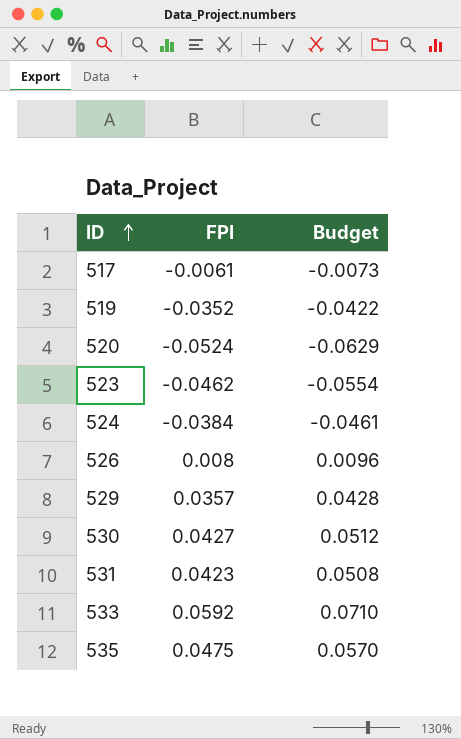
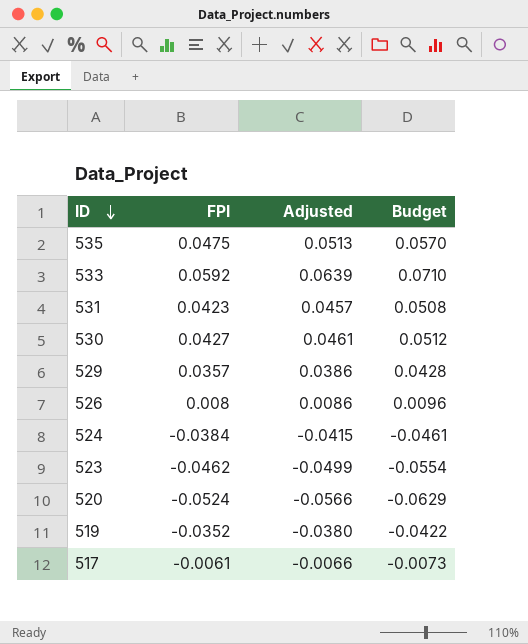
row order: ID ascending -> ID descending
column Adjusted | formula: none -> [FPI] * 1.08

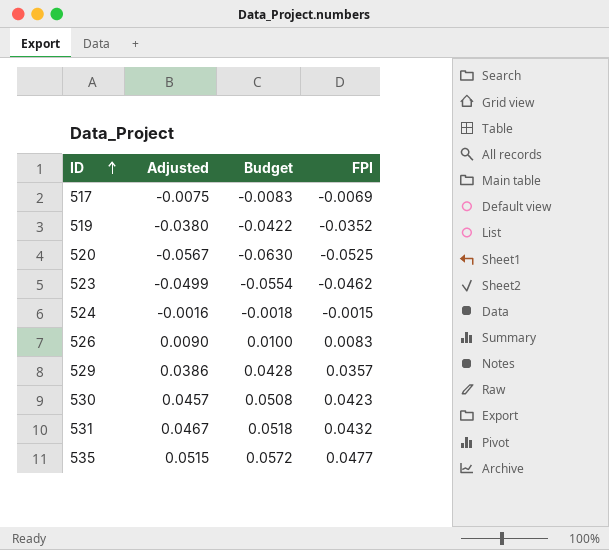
row order: ID descending -> ID ascending
column FPI | position: 2 -> 4
row 533: 0.0592 | 0.0639 | 0.0710 -> none
517 | Adjusted: -0.0066 -> -0.0075
517 | Budget: -0.0073 -> -0.0083
517 | FPI: -0.0061 -> -0.0069
520 | Adjusted: -0.0566 -> -0.0567
520 | Budget: -0.0629 -> -0.0630
520 | FPI: -0.0524 -> -0.0525
524 | Adjusted: -0.0415 -> -0.0016
524 | Budget: -0.0461 -> -0.0018
524 | FPI: -0.0384 -> -0.0015
526 | Adjusted: 0.0086 -> 0.0090
526 | Budget: 0.0096 -> 0.0100
526 | FPI: 0.008 -> 0.0083
530 | Adjusted: 0.0461 -> 0.0457
530 | Budget: 0.0512 -> 0.0508
530 | FPI: 0.0427 -> 0.0423
531 | Adjusted: 0.0457 -> 0.0467
531 | Budget: 0.0508 -> 0.0518
531 | FPI: 0.0423 -> 0.0432
535 | Adjusted: 0.0513 -> 0.0515
535 | Budget: 0.0570 -> 0.0572
535 | FPI: 0.0475 -> 0.0477

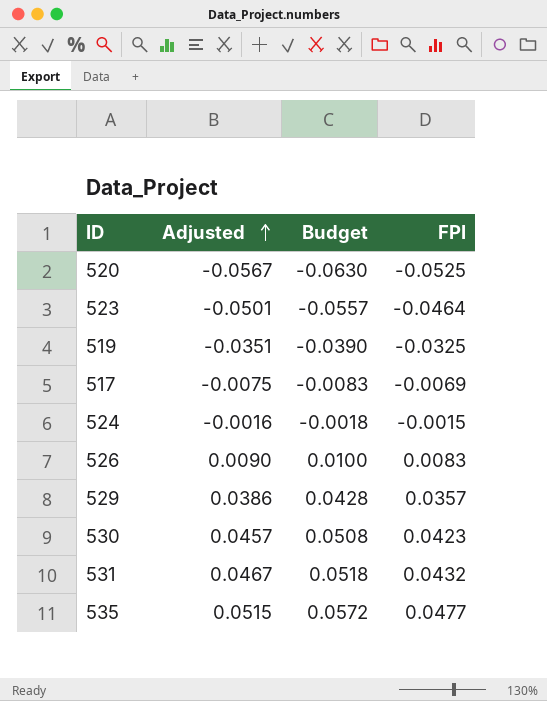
row order: ID ascending -> Adjusted ascending
523 | Adjusted: -0.0499 -> -0.0501
523 | Budget: -0.0554 -> -0.0557
523 | FPI: -0.0462 -> -0.0464
519 | Adjusted: -0.0380 -> -0.0351
519 | Budget: -0.0422 -> -0.0390
519 | FPI: -0.0352 -> -0.0325

